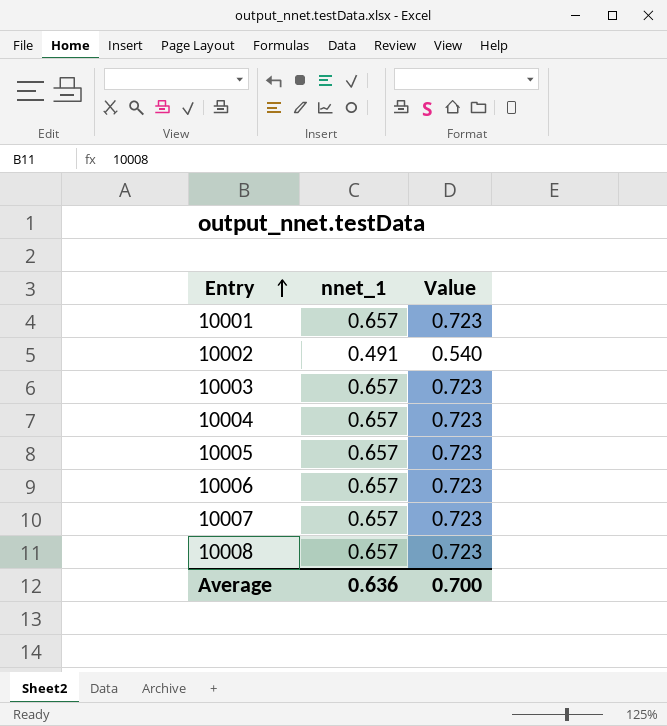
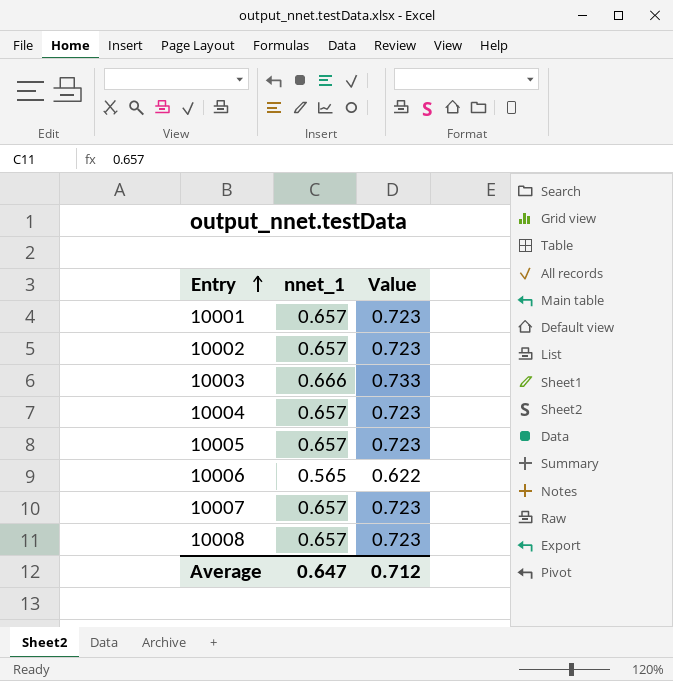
10002 | nnet_1: 0.491 -> 0.657
10002 | Value: 0.540 -> 0.723
10003 | nnet_1: 0.657 -> 0.666
10003 | Value: 0.723 -> 0.733
10006 | nnet_1: 0.657 -> 0.565
10006 | Value: 0.723 -> 0.622
Average | nnet_1: 0.636 -> 0.647
Average | Value: 0.700 -> 0.712

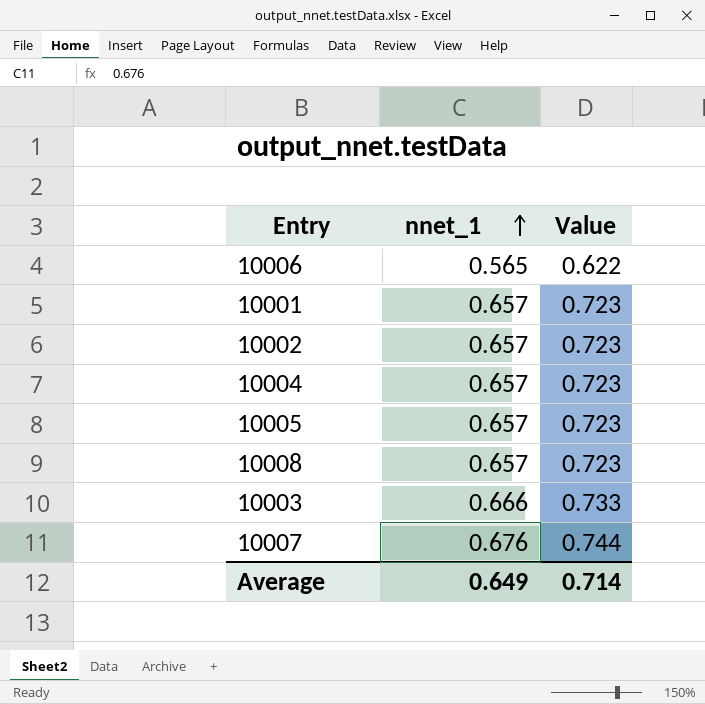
row order: Entry ascending -> nnet_1 ascending
10007 | nnet_1: 0.657 -> 0.676
10007 | Value: 0.723 -> 0.744
Average | nnet_1: 0.647 -> 0.649
Average | Value: 0.712 -> 0.714

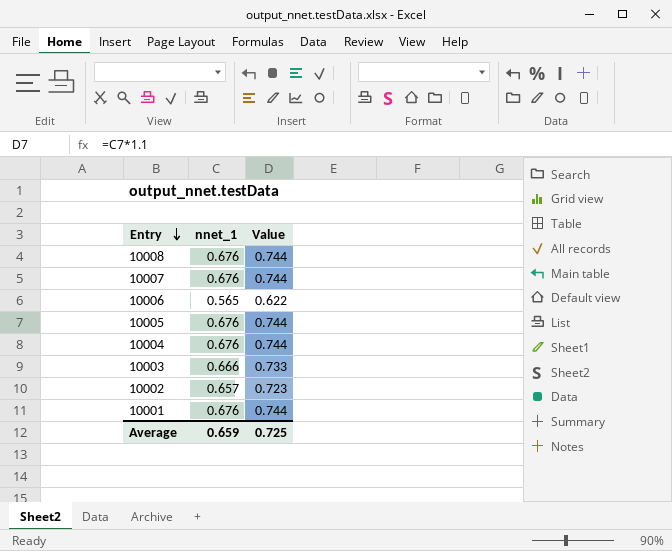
row order: nnet_1 ascending -> Entry descending
10008 | nnet_1: 0.657 -> 0.676
10008 | Value: 0.723 -> 0.744
10005 | nnet_1: 0.657 -> 0.676
10005 | Value: 0.723 -> 0.744
10004 | nnet_1: 0.657 -> 0.676
10004 | Value: 0.723 -> 0.744
10001 | nnet_1: 0.657 -> 0.676
10001 | Value: 0.723 -> 0.744
Average | nnet_1: 0.649 -> 0.659
Average | Value: 0.714 -> 0.725

